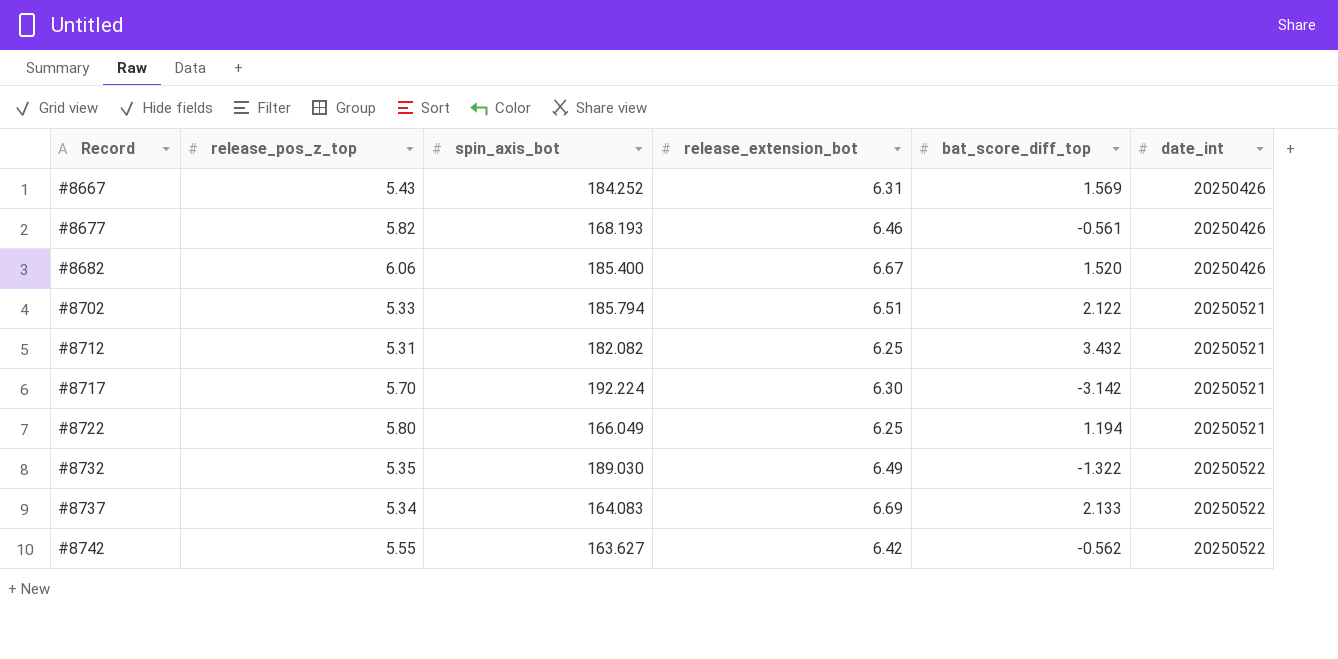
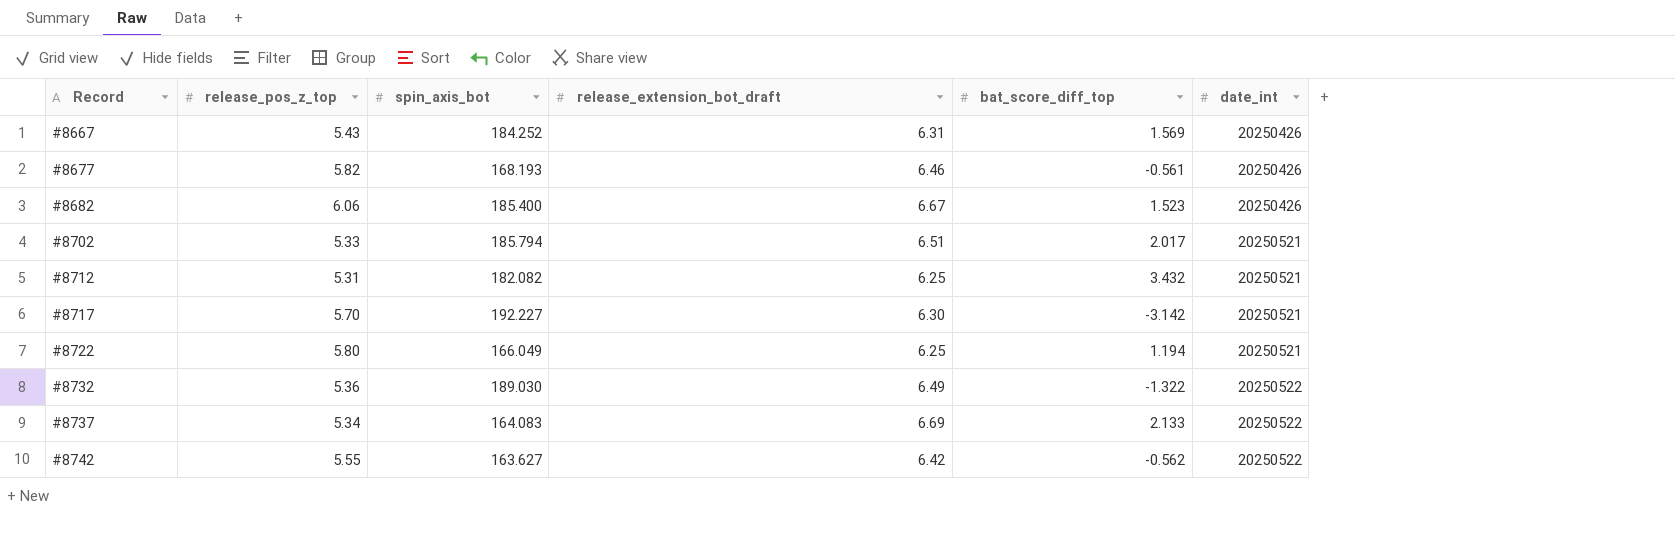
column name: release_extension_bot -> release_extension_bot_draft
#8682 | bat_score_diff_top: 1.520 -> 1.523
#8702 | bat_score_diff_top: 2.122 -> 2.017
#8717 | spin_axis_bot: 192.224 -> 192.227
#8732 | release_pos_z_top: 5.35 -> 5.36

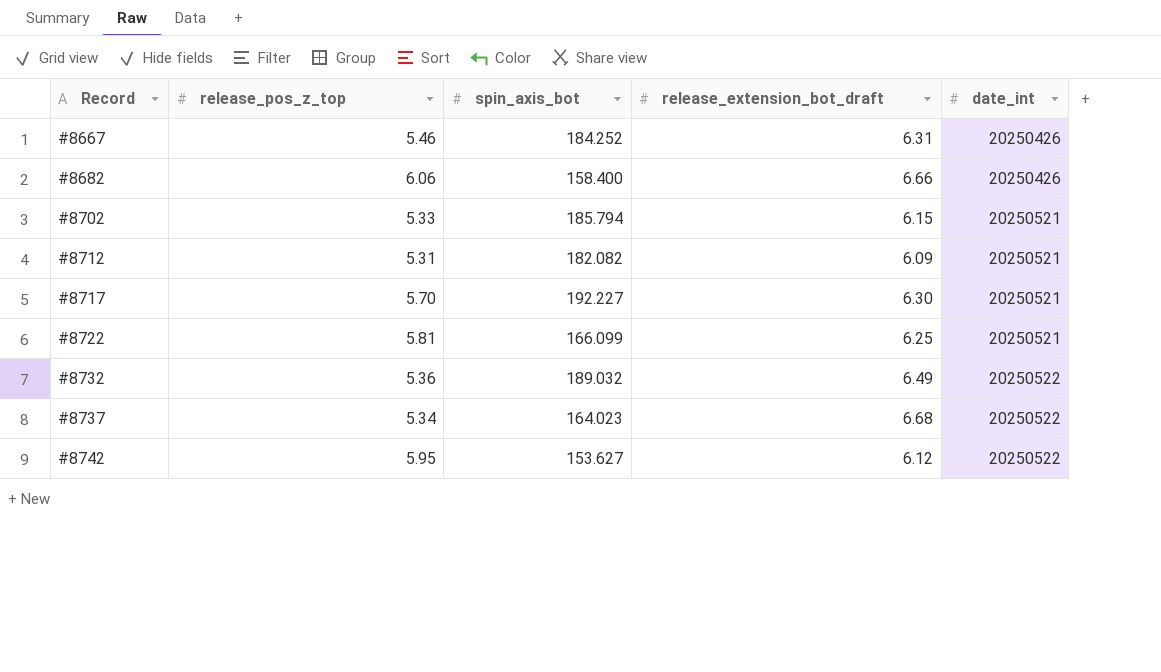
column bat_score_diff_top | position: 5 -> none
row #8677: 5.82 | 168.193 | 6.46 | -0.561 | 20250426 -> none
#8667 | release_pos_z_top: 5.43 -> 5.46
#8682 | spin_axis_bot: 185.400 -> 158.400
#8682 | release_extension_bot_draft: 6.67 -> 6.66
#8702 | release_extension_bot_draft: 6.51 -> 6.15
#8712 | release_extension_bot_draft: 6.25 -> 6.09
#8722 | release_pos_z_top: 5.80 -> 5.81
#8722 | spin_axis_bot: 166.049 -> 166.099
#8732 | spin_axis_bot: 189.030 -> 189.032
#8737 | spin_axis_bot: 164.083 -> 164.023
#8737 | release_extension_bot_draft: 6.69 -> 6.68
#8742 | release_pos_z_top: 5.55 -> 5.95
#8742 | spin_axis_bot: 163.627 -> 153.627
#8742 | release_extension_bot_draft: 6.42 -> 6.12

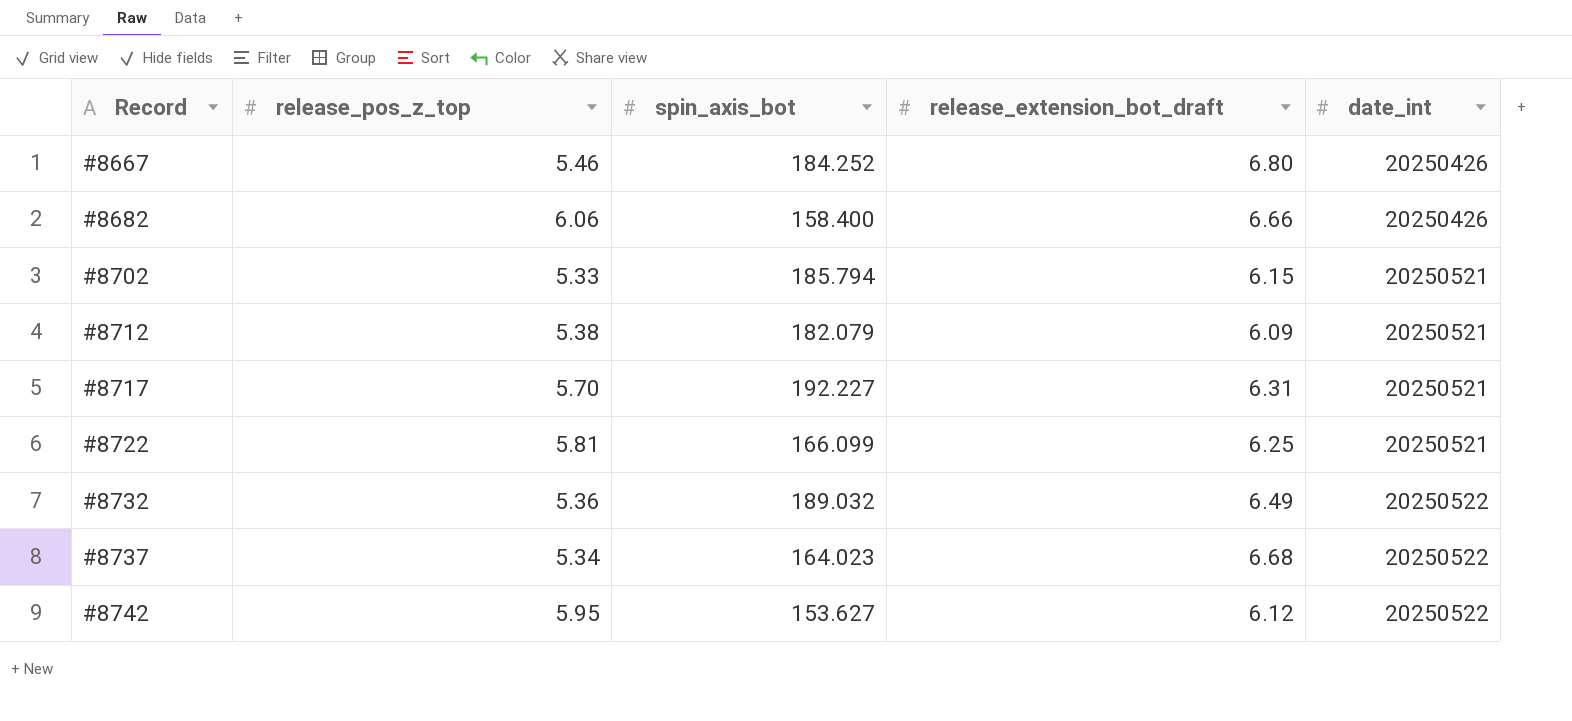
#8667 | release_extension_bot_draft: 6.31 -> 6.80
#8712 | release_pos_z_top: 5.31 -> 5.38
#8712 | spin_axis_bot: 182.082 -> 182.079
#8717 | release_extension_bot_draft: 6.30 -> 6.31

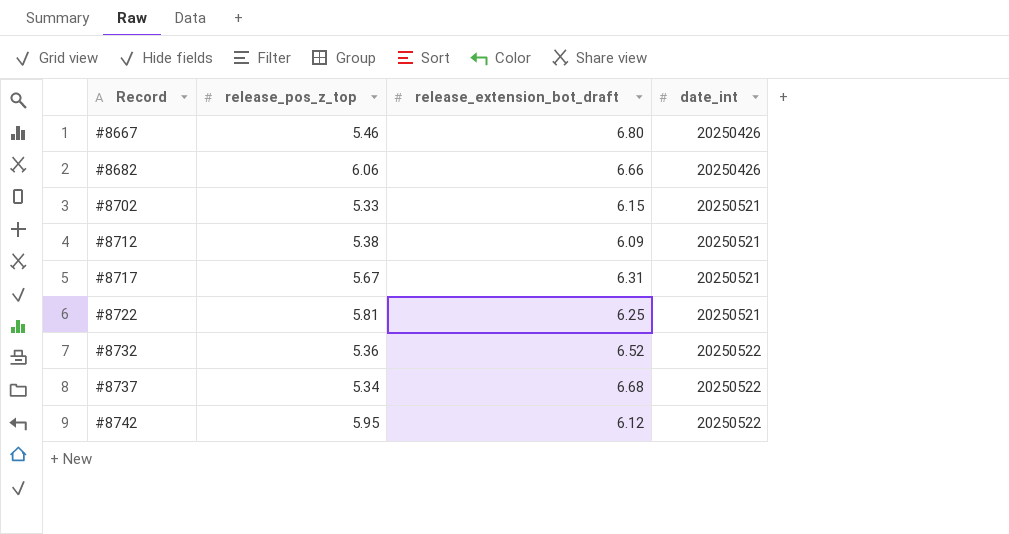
column spin_axis_bot | position: 3 -> none
#8717 | release_pos_z_top: 5.70 -> 5.67
#8732 | release_extension_bot_draft: 6.49 -> 6.52

